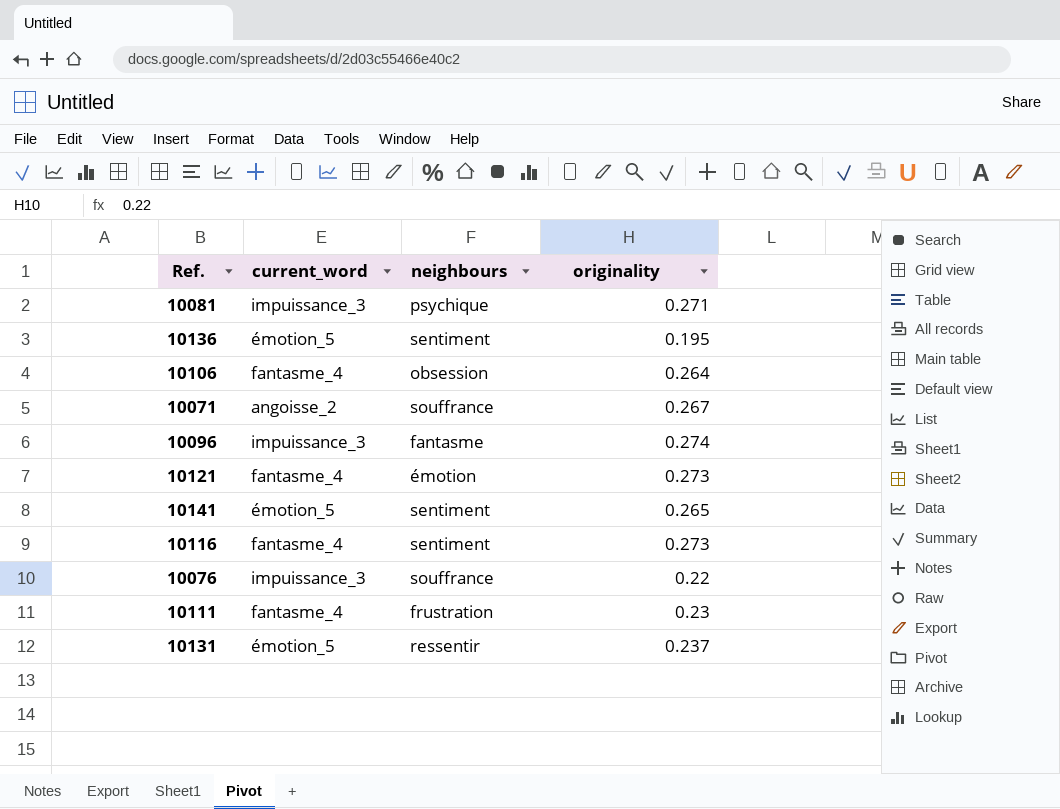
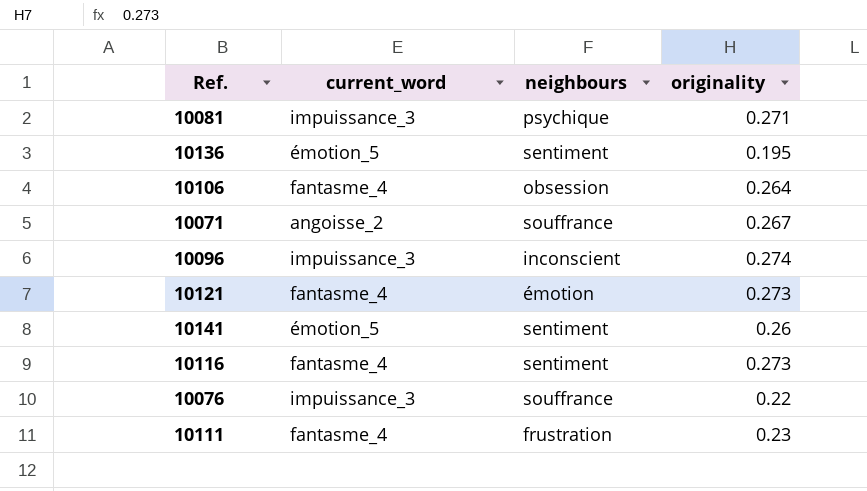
row 10131: émotion_5 | ressentir | 0.237 -> none
10096 | neighbours: fantasme -> inconscient
10141 | originality: 0.265 -> 0.26

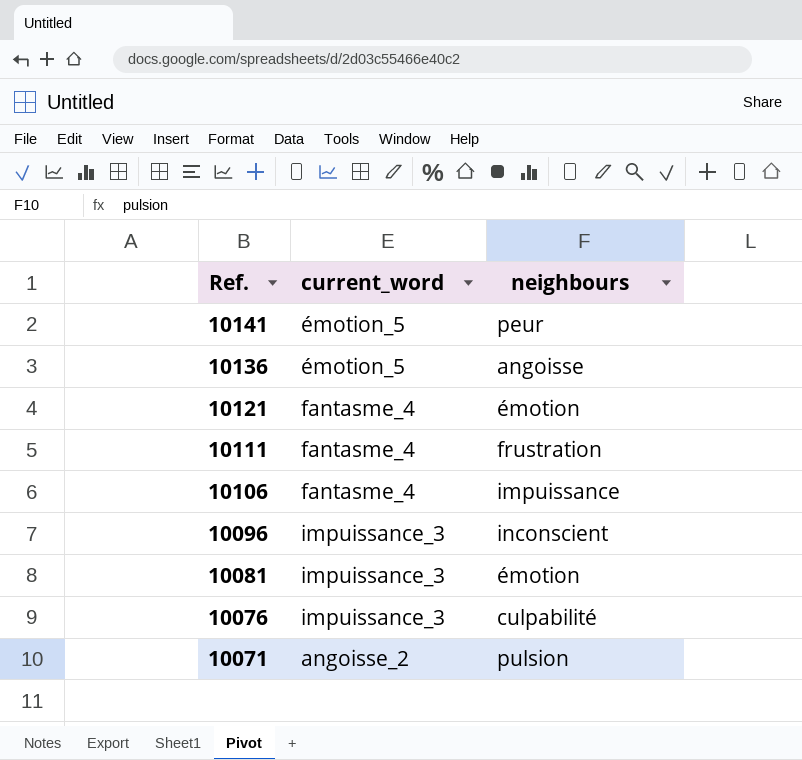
row order: none -> Ref. descending
column originality | position: 4 -> none
row 10116: fantasme_4 | sentiment | 0.273 -> none
10141 | neighbours: sentiment -> peur
10136 | neighbours: sentiment -> angoisse
10106 | neighbours: obsession -> impuissance
10081 | neighbours: psychique -> émotion
10076 | neighbours: souffrance -> culpabilité
10071 | neighbours: souffrance -> pulsion

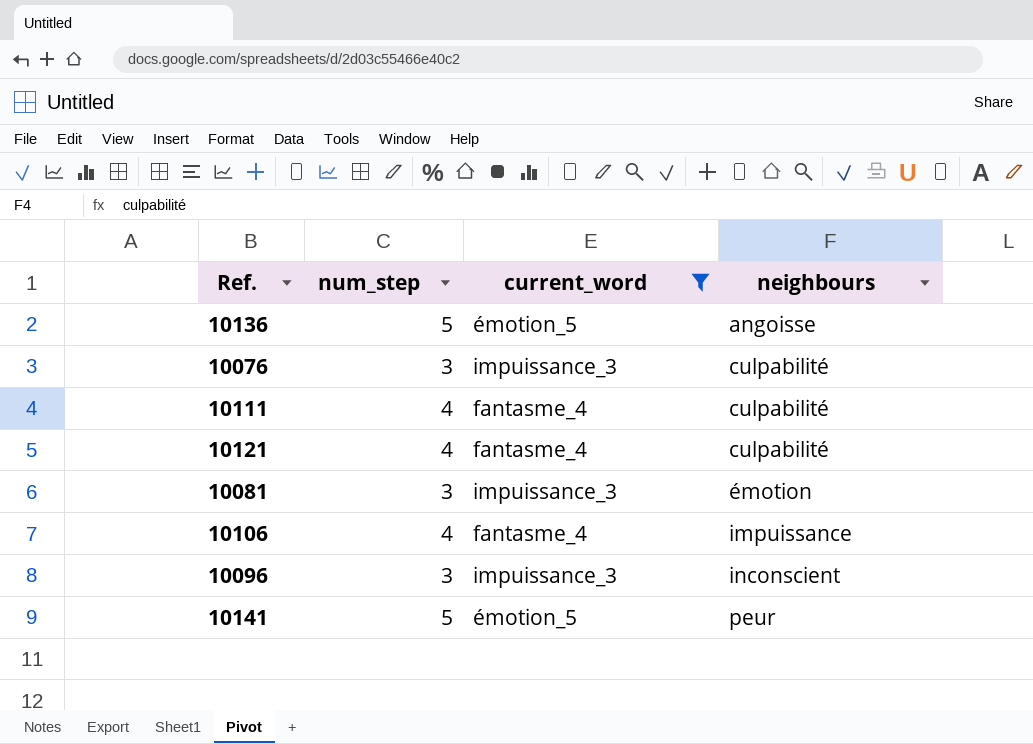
filter: none -> current_word != angoisse_2
row order: Ref. descending -> neighbours ascending
column num_step | position: none -> 2
10111 | neighbours: frustration -> culpabilité
10121 | neighbours: émotion -> culpabilité

